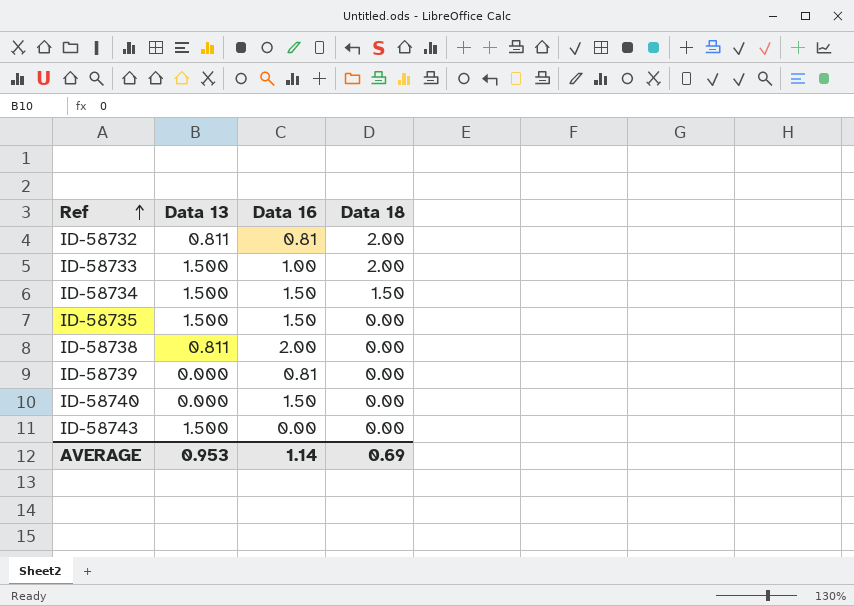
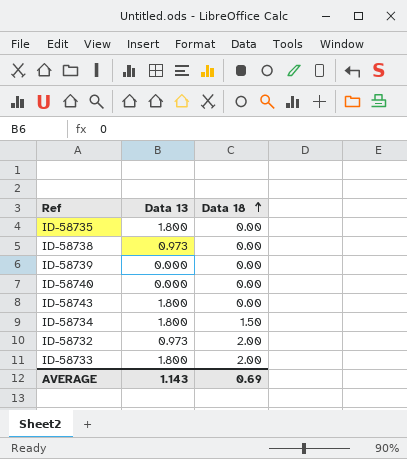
row order: Ref ascending -> Data 18 ascending
column Data 16 | position: 3 -> none
ID-58735 | Data 13: 1.500 -> 1.800
ID-58738 | Data 13: 0.811 -> 0.973
ID-58743 | Data 13: 1.500 -> 1.800
ID-58734 | Data 13: 1.500 -> 1.800
ID-58732 | Data 13: 0.811 -> 0.973
ID-58733 | Data 13: 1.500 -> 1.800
AVERAGE | Data 13: 0.953 -> 1.143

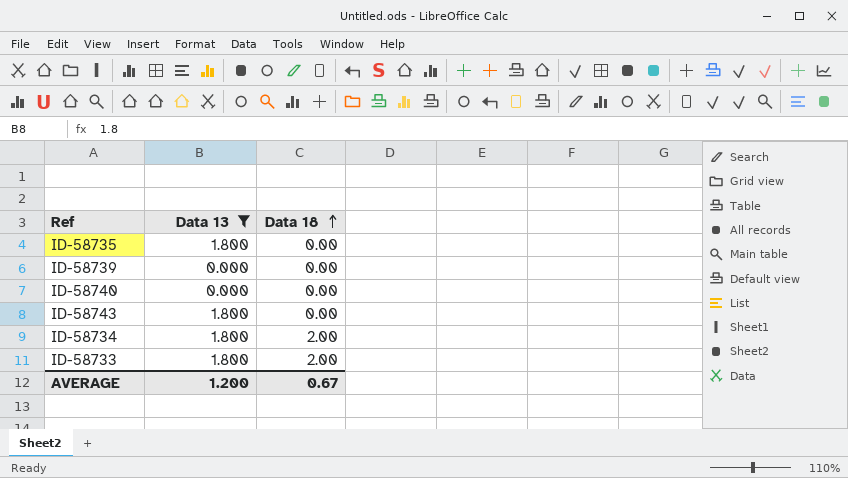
filter: none -> Data 13 != 0.973
ID-58734 | Data 18: 1.50 -> 2.00
AVERAGE | Data 13: 1.143 -> 1.200
AVERAGE | Data 18: 0.69 -> 0.67

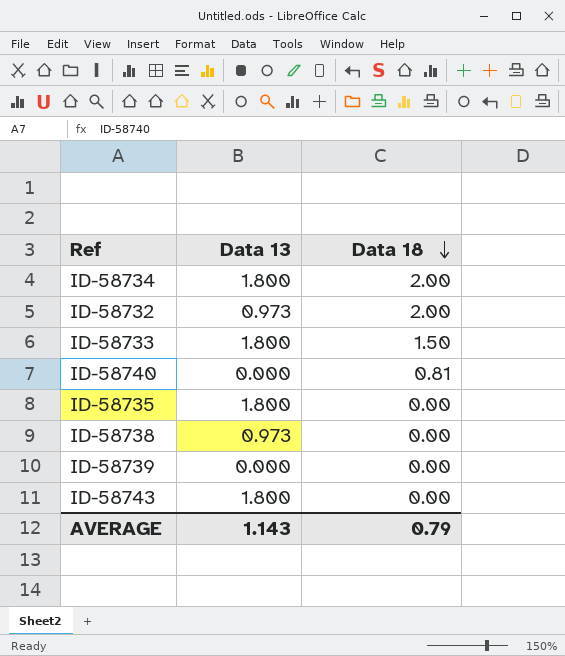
filter: Data 13 != 0.973 -> none
row order: Data 18 ascending -> Data 18 descending
ID-58733 | Data 18: 2.00 -> 1.50
ID-58740 | Data 18: 0.00 -> 0.81
AVERAGE | Data 13: 1.200 -> 1.143
AVERAGE | Data 18: 0.67 -> 0.79

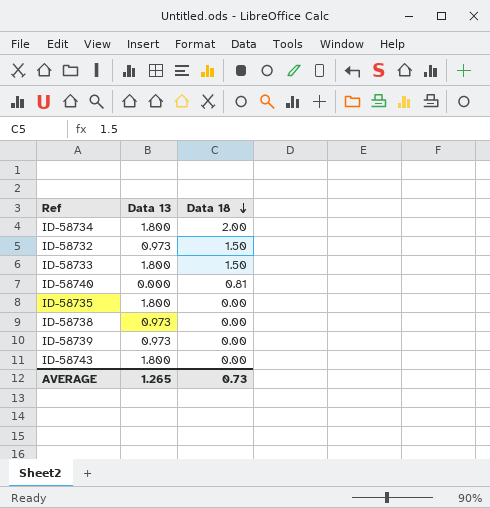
ID-58732 | Data 18: 2.00 -> 1.50
ID-58739 | Data 13: 0.000 -> 0.973
AVERAGE | Data 13: 1.143 -> 1.265
AVERAGE | Data 18: 0.79 -> 0.73

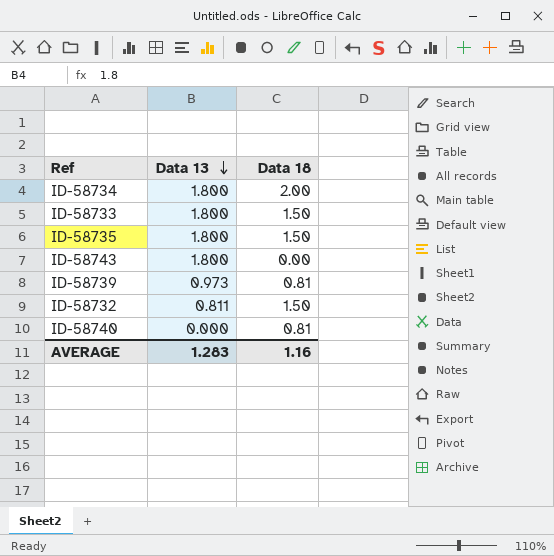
row order: Data 18 descending -> Data 13 descending
row ID-58738: 0.973 | 0.00 -> none
ID-58735 | Data 18: 0.00 -> 1.50
ID-58739 | Data 18: 0.00 -> 0.81
ID-58732 | Data 13: 0.973 -> 0.811
AVERAGE | Data 13: 1.265 -> 1.283
AVERAGE | Data 18: 0.73 -> 1.16

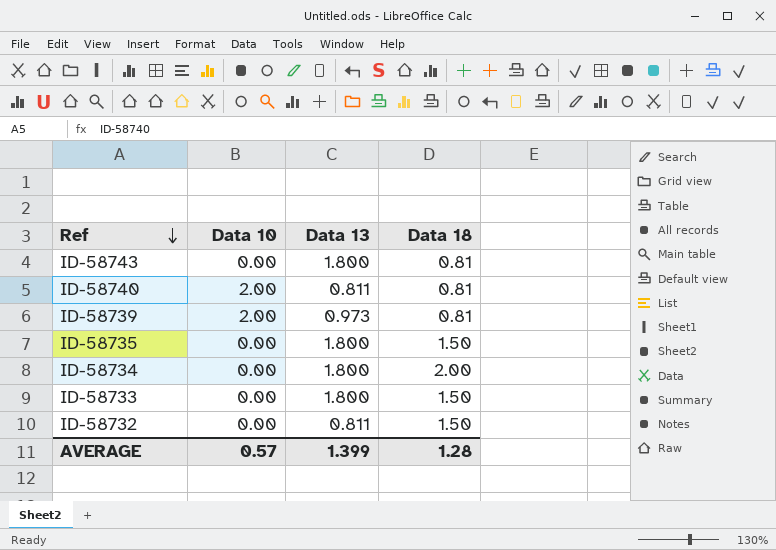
row order: Data 13 descending -> Ref descending
column Data 10 | position: none -> 2
ID-58743 | Data 18: 0.00 -> 0.81
ID-58740 | Data 13: 0.000 -> 0.811
AVERAGE | Data 13: 1.283 -> 1.399
AVERAGE | Data 18: 1.16 -> 1.28

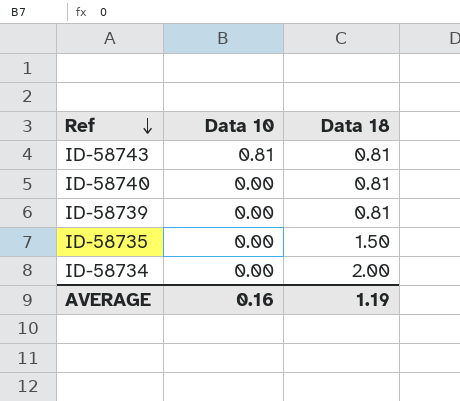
column Data 13 | position: 3 -> none
row ID-58733: 0.00 | 1.800 | 1.50 -> none
row ID-58732: 0.00 | 0.811 | 1.50 -> none
ID-58743 | Data 10: 0.00 -> 0.81
ID-58740 | Data 10: 2.00 -> 0.00
ID-58739 | Data 10: 2.00 -> 0.00
AVERAGE | Data 10: 0.57 -> 0.16
AVERAGE | Data 18: 1.28 -> 1.19

